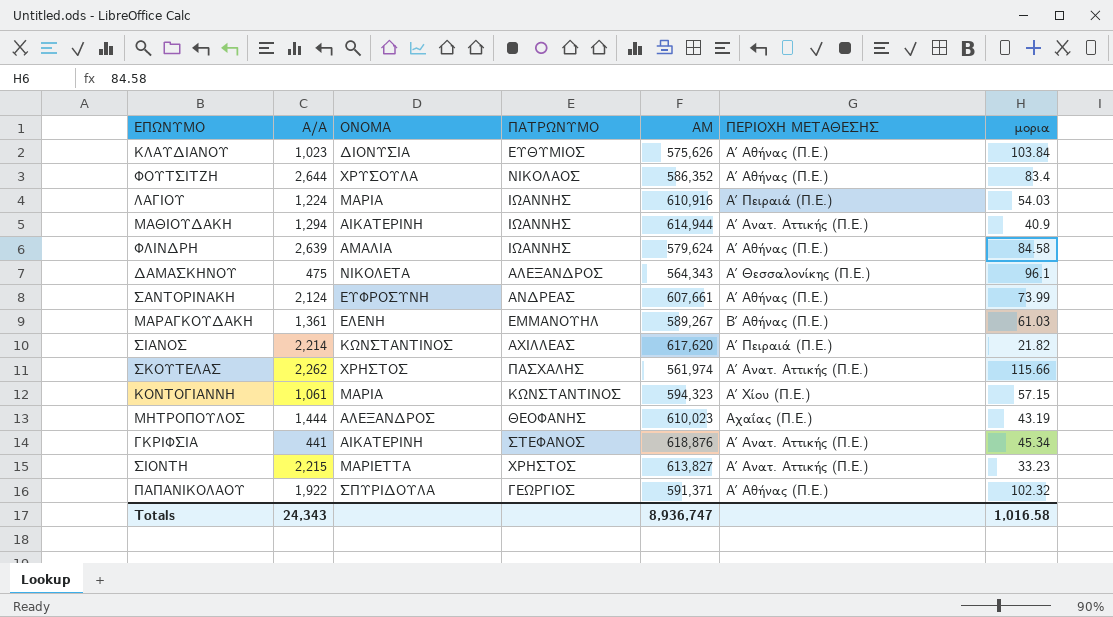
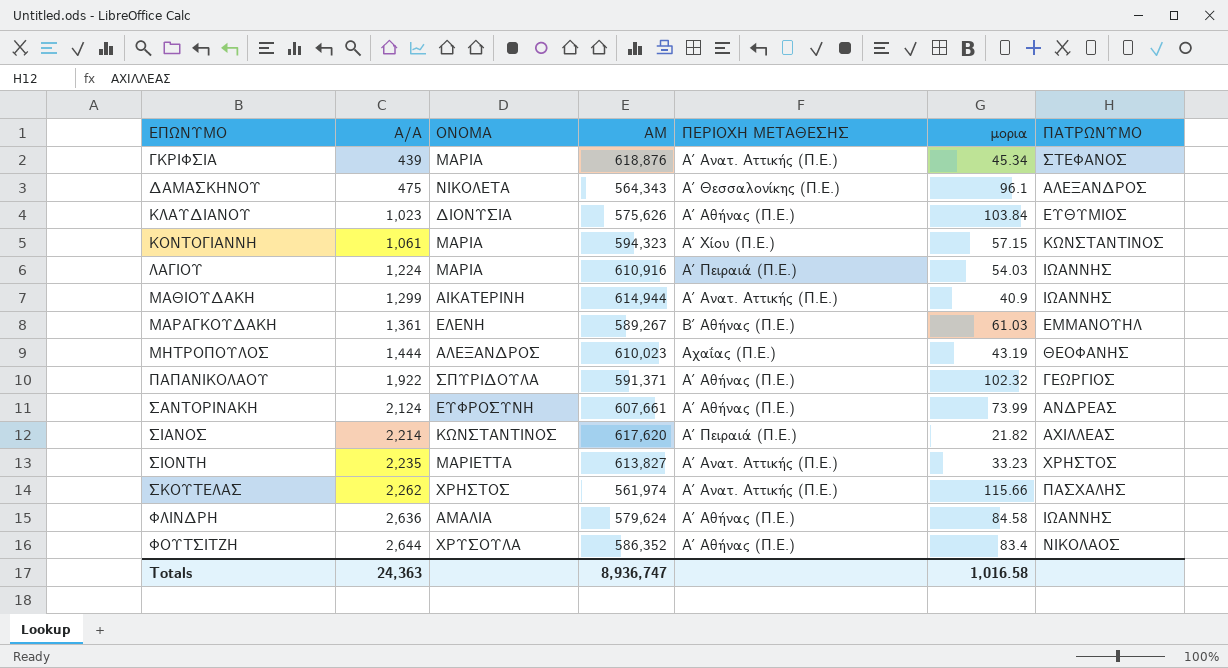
row order: none -> ΕΠΩΝΥΜΟ ascending
column ΠΑΤΡΩΝΥΜΟ | position: 4 -> 7
ΓΚΡΙΦΣΙΑ | Α/Α: 441 -> 439
ΓΚΡΙΦΣΙΑ | ΟΝΟΜΑ: ΑΙΚΑΤΕΡΙΝΗ -> ΜΑΡΙΑ
ΜΑΘΙΟΥΔΑΚΗ | Α/Α: 1,294 -> 1,299
ΣΙΟΝΤΗ | Α/Α: 2,215 -> 2,235
ΦΛΙΝΔΡΗ | Α/Α: 2,639 -> 2,636
Totals | Α/Α: 24,343 -> 24,363

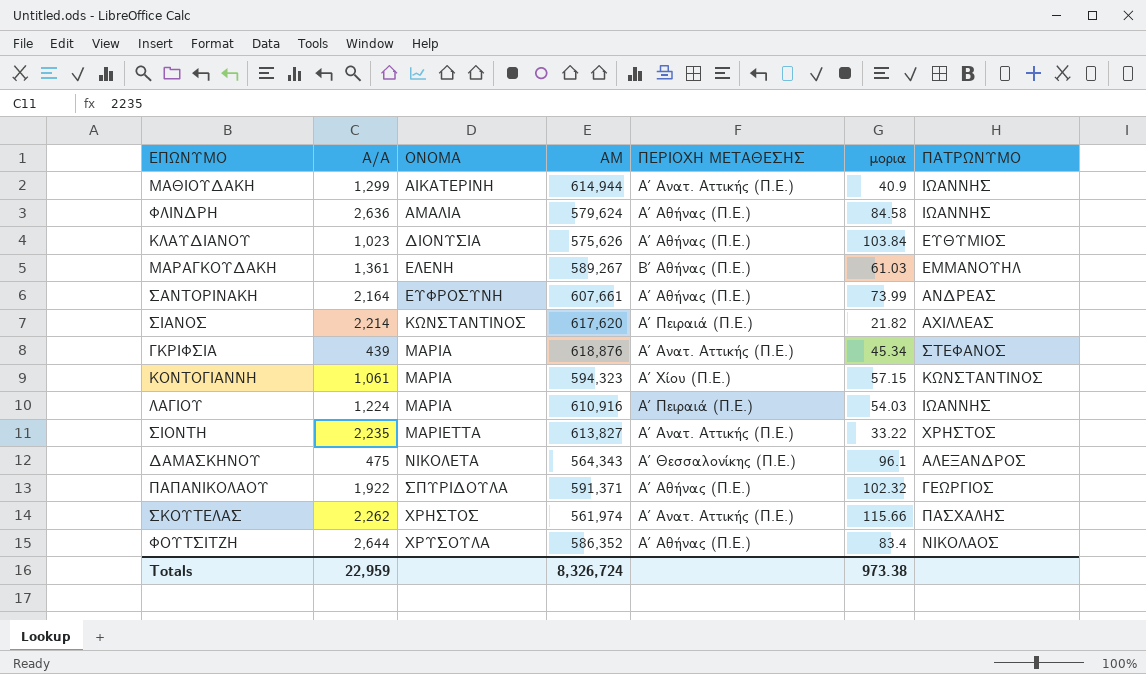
row order: ΕΠΩΝΥΜΟ ascending -> ΟΝΟΜΑ ascending
row ΜΗΤΡΟΠΟΥΛΟΣ: 1,444 | ΑΛΕΞΑΝΔΡΟΣ | 610,023 | Αχαΐας (Π.Ε.) | 43.19 | ΘΕΟΦΑΝΗΣ -> none
ΣΑΝΤΟΡΙΝΑΚΗ | Α/Α: 2,124 -> 2,164
ΣΙΟΝΤΗ | μορια: 33.23 -> 33.22
Totals | Α/Α: 24,363 -> 22,959
Totals | ΑΜ: 8,936,747 -> 8,326,724
Totals | μορια: 1,016.58 -> 973.38

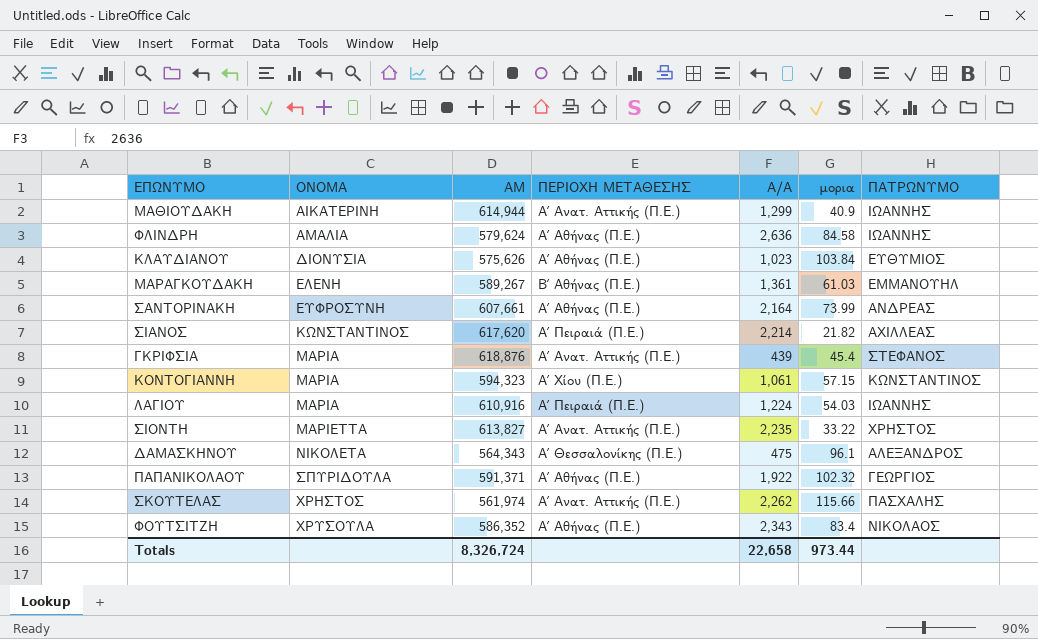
column Α/Α | position: 2 -> 5
ΓΚΡΙΦΣΙΑ | μορια: 45.34 -> 45.4
ΦΟΥΤΣΙΤΖΗ | Α/Α: 2,644 -> 2,343
Totals | Α/Α: 22,959 -> 22,658
Totals | μορια: 973.38 -> 973.44

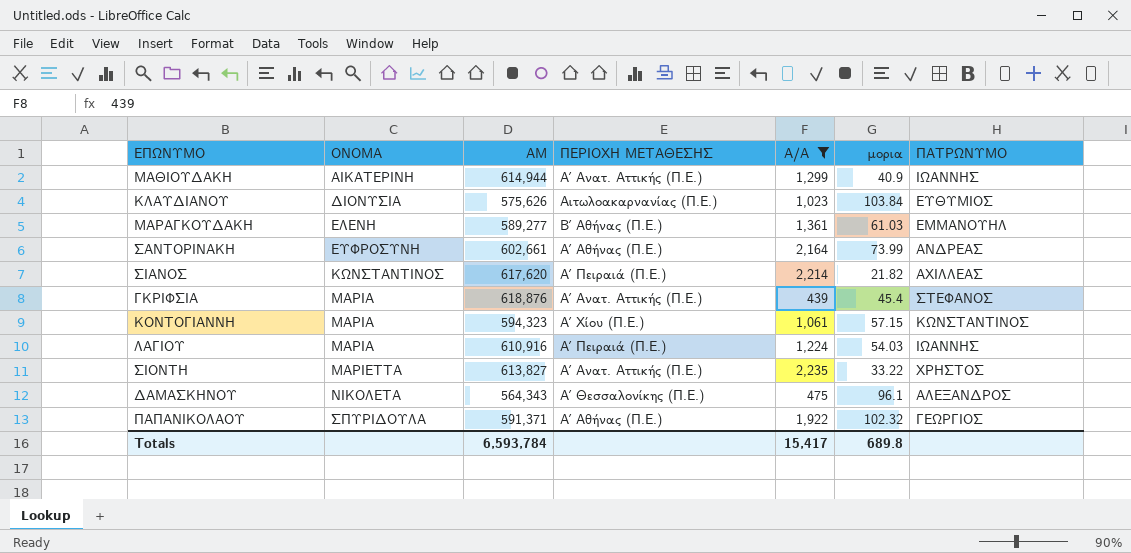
filter: none -> Α/Α <= 2,235
ΚΛΑΥΔΙΑΝΟΥ | ΠΕΡΙΟΧΗ ΜΕΤΑΘΕΣΗΣ: Α΄ Αθήνας (Π.Ε.) -> Αιτωλοακαρνανίας (Π.Ε.)
ΜΑΡΑΓΚΟΥΔΑΚΗ | ΑΜ: 589,267 -> 589,277
ΣΑΝΤΟΡΙΝΑΚΗ | ΑΜ: 607,661 -> 602,661
Totals | ΑΜ: 8,326,724 -> 6,593,784
Totals | Α/Α: 22,658 -> 15,417
Totals | μορια: 973.44 -> 689.8

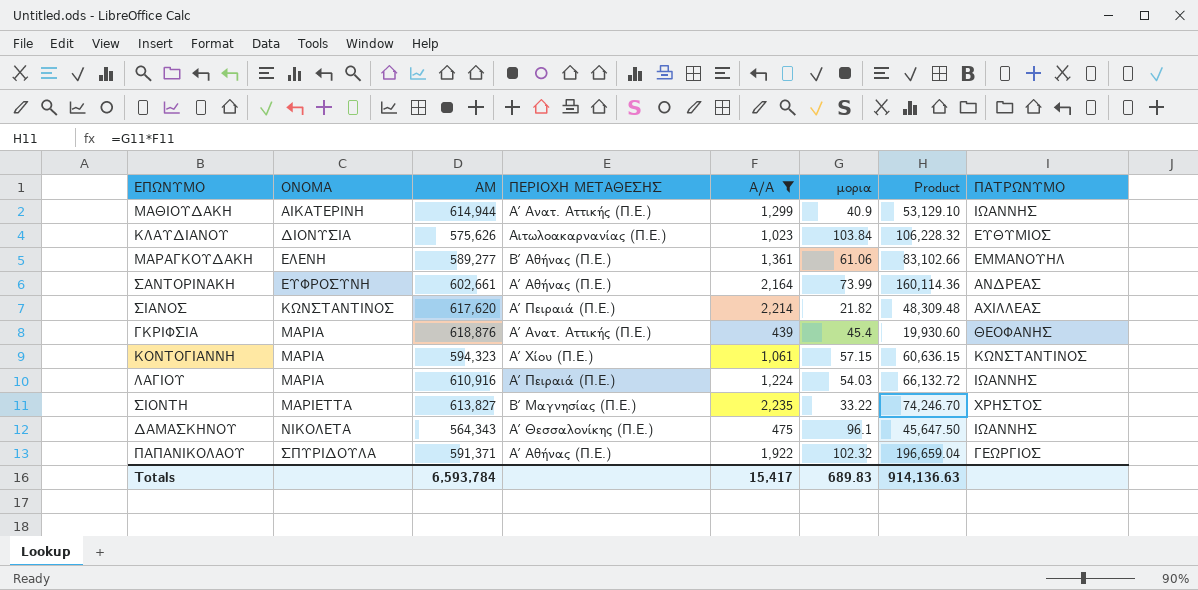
column Product | formula: none -> [Α/Α] * [μορια]
ΜΑΡΑΓΚΟΥΔΑΚΗ | μορια: 61.03 -> 61.06
ΓΚΡΙΦΣΙΑ | ΠΑΤΡΩΝΥΜΟ: ΣΤΕΦΑΝΟΣ -> ΘΕΟΦΑΝΗΣ
ΣΙΟΝΤΗ | ΠΕΡΙΟΧΗ ΜΕΤΑΘΕΣΗΣ: Α΄ Ανατ. Αττικής (Π.Ε.) -> Β΄ Μαγνησίας (Π.Ε.)
ΔΑΜΑΣΚΗΝΟΥ | ΠΑΤΡΩΝΥΜΟ: ΑΛΕΞΑΝΔΡΟΣ -> ΙΩΑΝΝΗΣ
Totals | μορια: 689.8 -> 689.83

